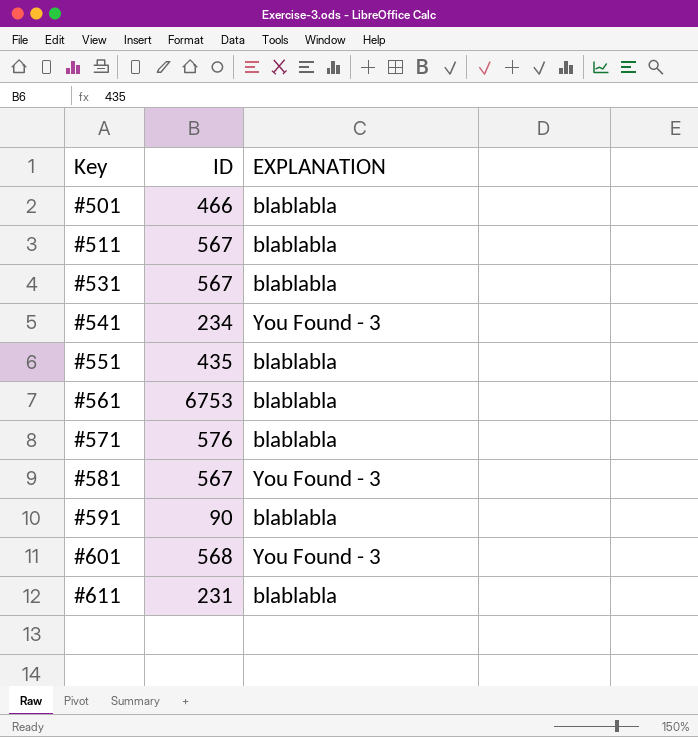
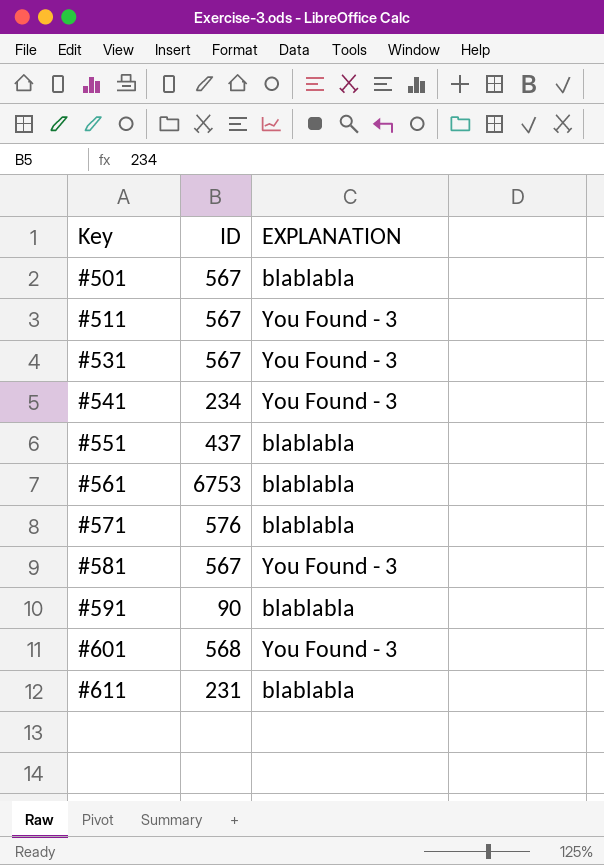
#501 | ID: 466 -> 567
#511 | EXPLANATION: blablabla -> You Found - 3
#531 | EXPLANATION: blablabla -> You Found - 3
#551 | ID: 435 -> 437

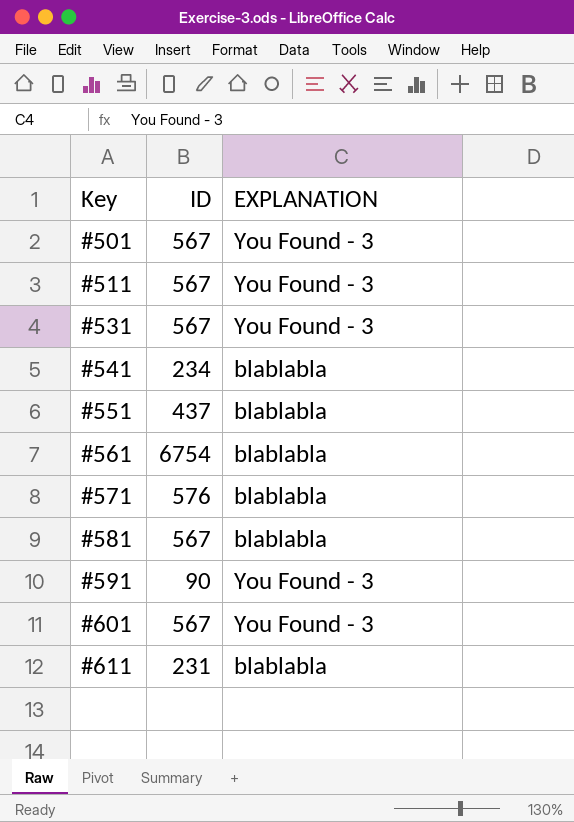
#501 | EXPLANATION: blablabla -> You Found - 3
#541 | EXPLANATION: You Found - 3 -> blablabla
#561 | ID: 6753 -> 6754
#581 | EXPLANATION: You Found - 3 -> blablabla
#591 | EXPLANATION: blablabla -> You Found - 3
#601 | ID: 568 -> 567

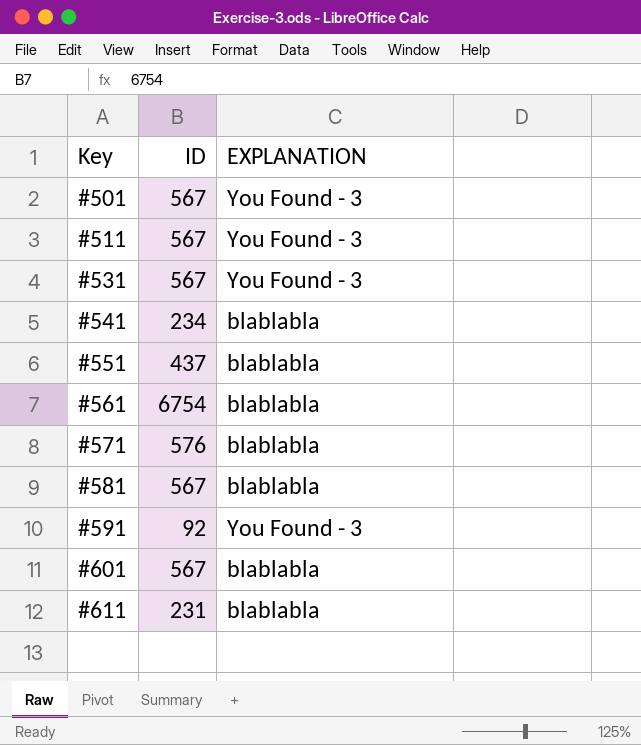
#591 | ID: 90 -> 92
#601 | EXPLANATION: You Found - 3 -> blablabla

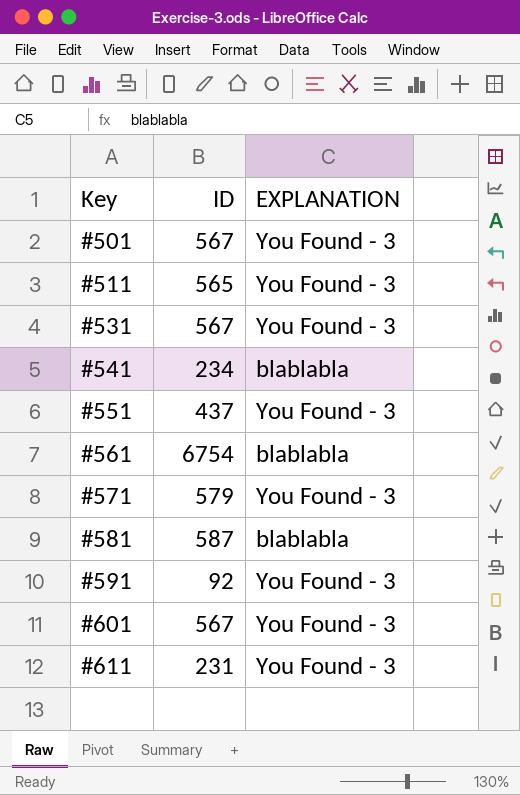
#511 | ID: 567 -> 565
#551 | EXPLANATION: blablabla -> You Found - 3
#571 | ID: 576 -> 579
#571 | EXPLANATION: blablabla -> You Found - 3
#581 | ID: 567 -> 587
#601 | EXPLANATION: blablabla -> You Found - 3
#611 | EXPLANATION: blablabla -> You Found - 3

